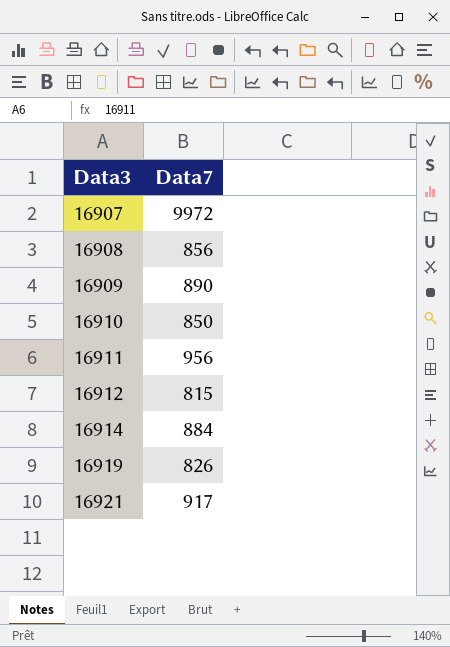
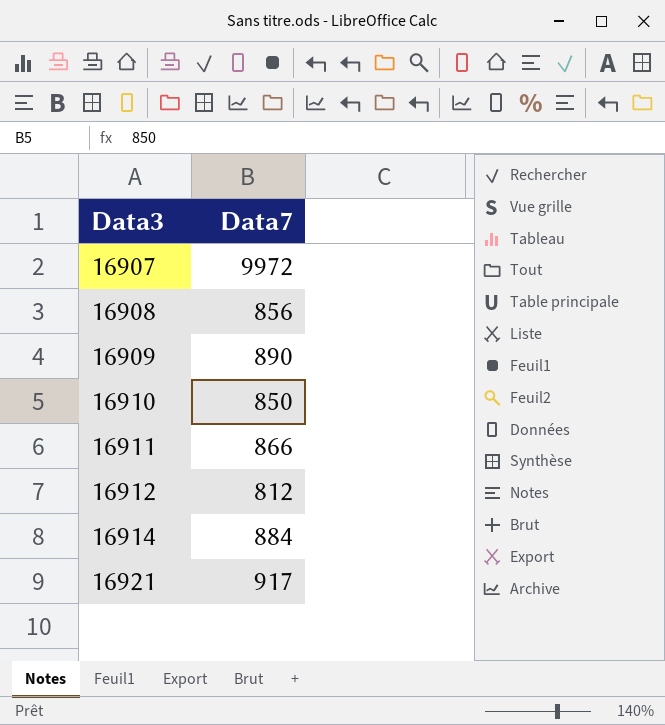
row 16919: 826 -> none
16911 | Data7: 956 -> 866
16912 | Data7: 815 -> 812

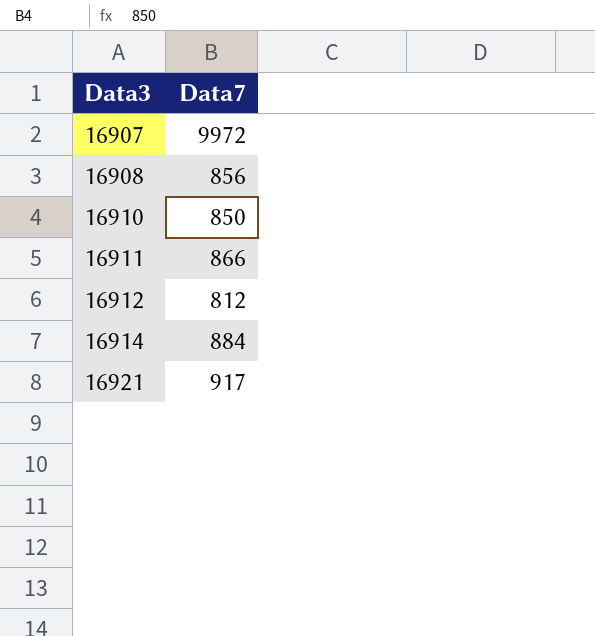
row 16909: 890 -> none

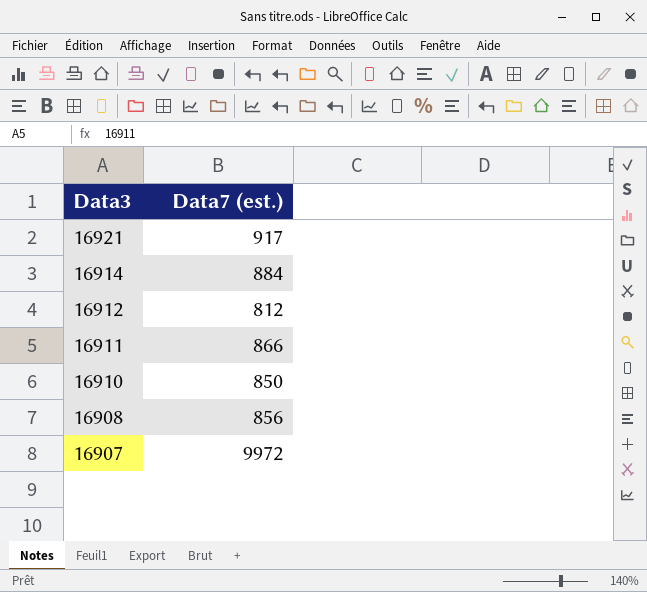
row order: Data3 ascending -> Data3 descending
column name: Data7 -> Data7 (est.)

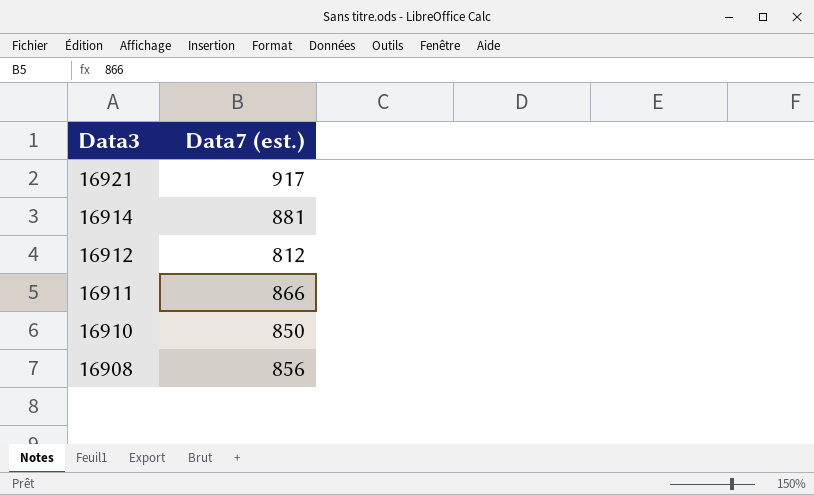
row 16907: 9972 -> none
16914 | Data7 (est.): 884 -> 881

